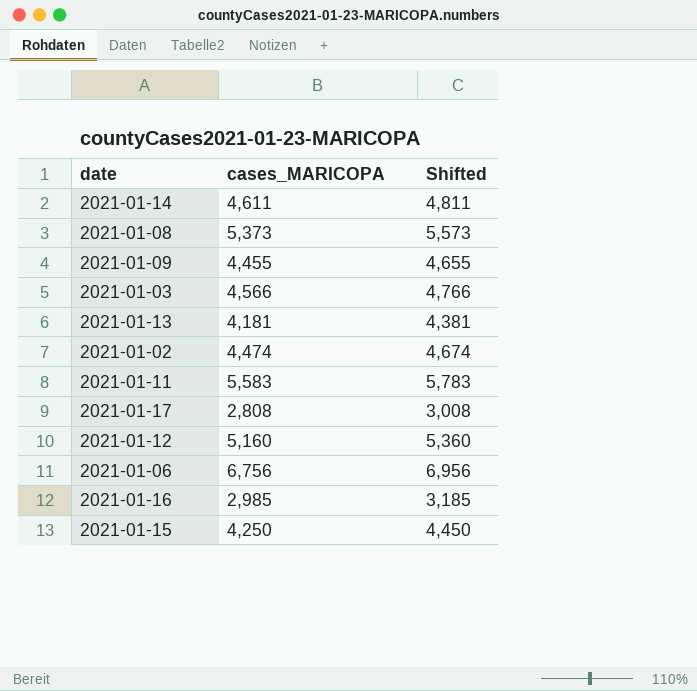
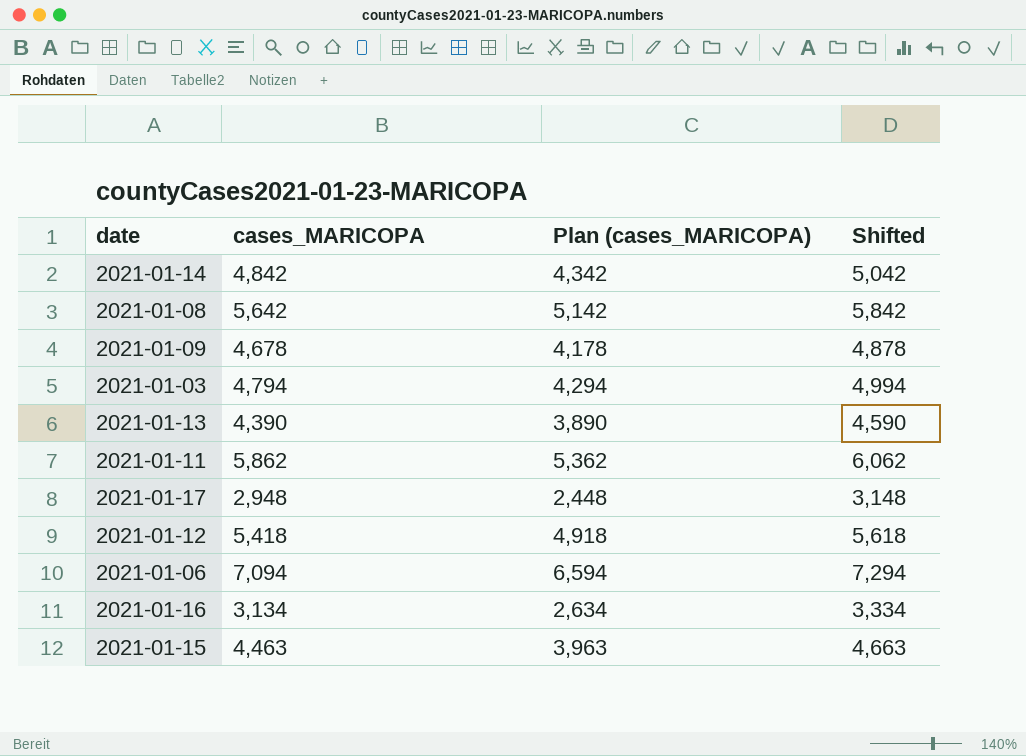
column Plan (cases_MARICOPA) | formula: none -> [cases_MARICOPA] - 500
row 2021-01-02: 4,474 | 4,674 -> none
2021-01-14 | cases_MARICOPA: 4,611 -> 4,842
2021-01-14 | Shifted: 4,811 -> 5,042
2021-01-08 | cases_MARICOPA: 5,373 -> 5,642
2021-01-08 | Shifted: 5,573 -> 5,842
2021-01-09 | cases_MARICOPA: 4,455 -> 4,678
2021-01-09 | Shifted: 4,655 -> 4,878
2021-01-03 | cases_MARICOPA: 4,566 -> 4,794
2021-01-03 | Shifted: 4,766 -> 4,994
2021-01-13 | cases_MARICOPA: 4,181 -> 4,390
2021-01-13 | Shifted: 4,381 -> 4,590
2021-01-11 | cases_MARICOPA: 5,583 -> 5,862
2021-01-11 | Shifted: 5,783 -> 6,062
2021-01-17 | cases_MARICOPA: 2,808 -> 2,948
2021-01-17 | Shifted: 3,008 -> 3,148
2021-01-12 | cases_MARICOPA: 5,160 -> 5,418
2021-01-12 | Shifted: 5,360 -> 5,618
2021-01-06 | cases_MARICOPA: 6,756 -> 7,094
2021-01-06 | Shifted: 6,956 -> 7,294
2021-01-16 | cases_MARICOPA: 2,985 -> 3,134
2021-01-16 | Shifted: 3,185 -> 3,334
2021-01-15 | cases_MARICOPA: 4,250 -> 4,463
2021-01-15 | Shifted: 4,450 -> 4,663

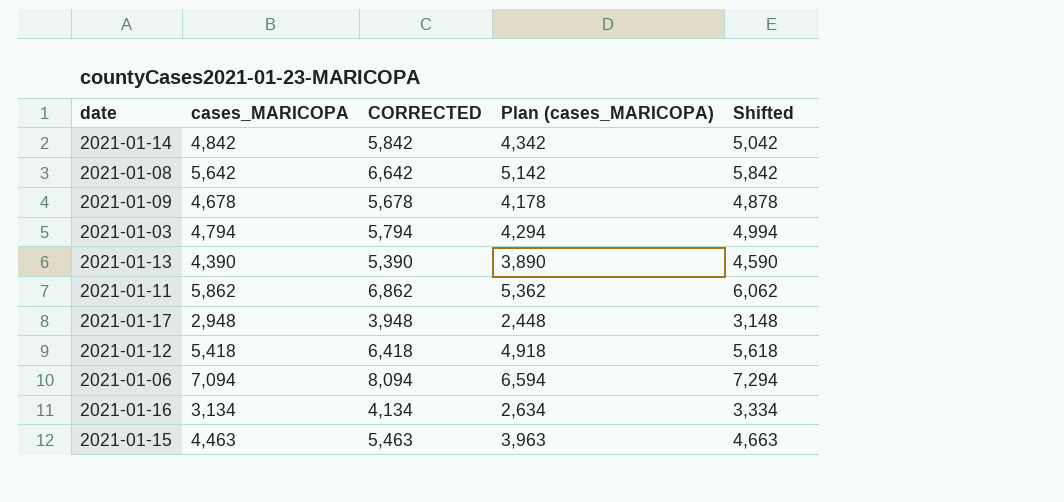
column CORRECTED | formula: none -> [cases_MARICOPA] + 1000

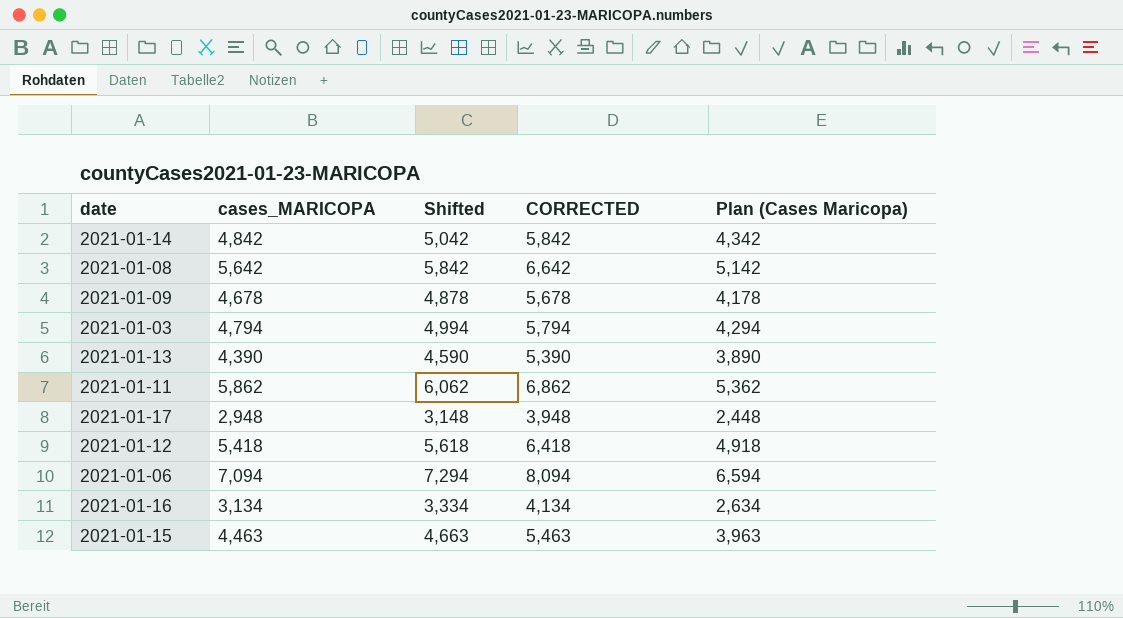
column Shifted | position: 5 -> 3
column name: Plan (cases_MARICOPA) -> Plan (Cases Maricopa)

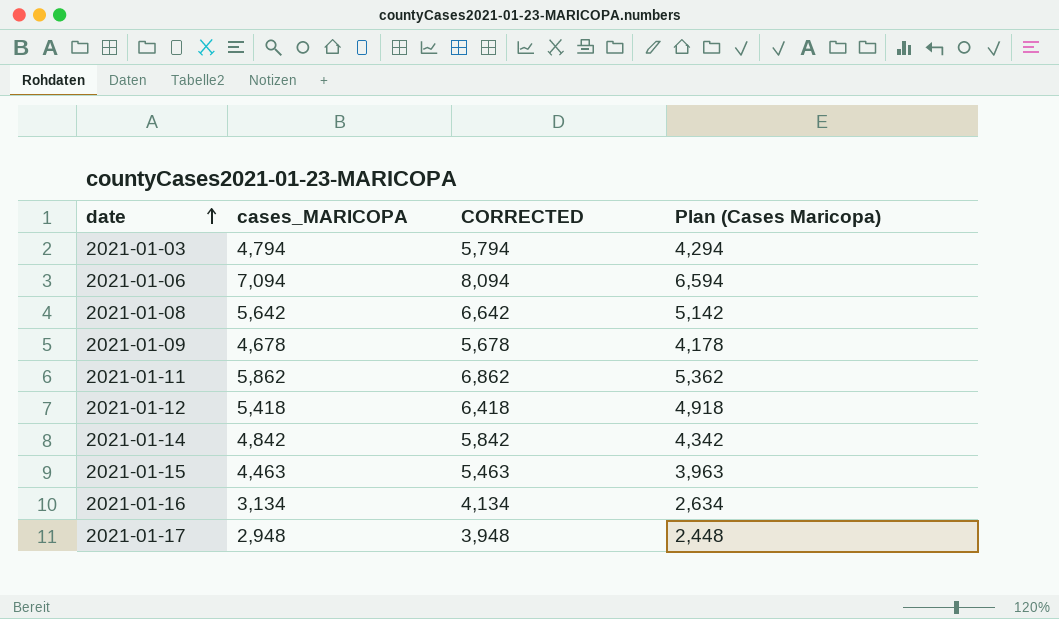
row order: none -> date ascending
column Shifted | formula: [cases_MARICOPA] + 200 -> none
row 2021-01-13: 4,390 | 4,590 | 5,390 | 3,890 -> none

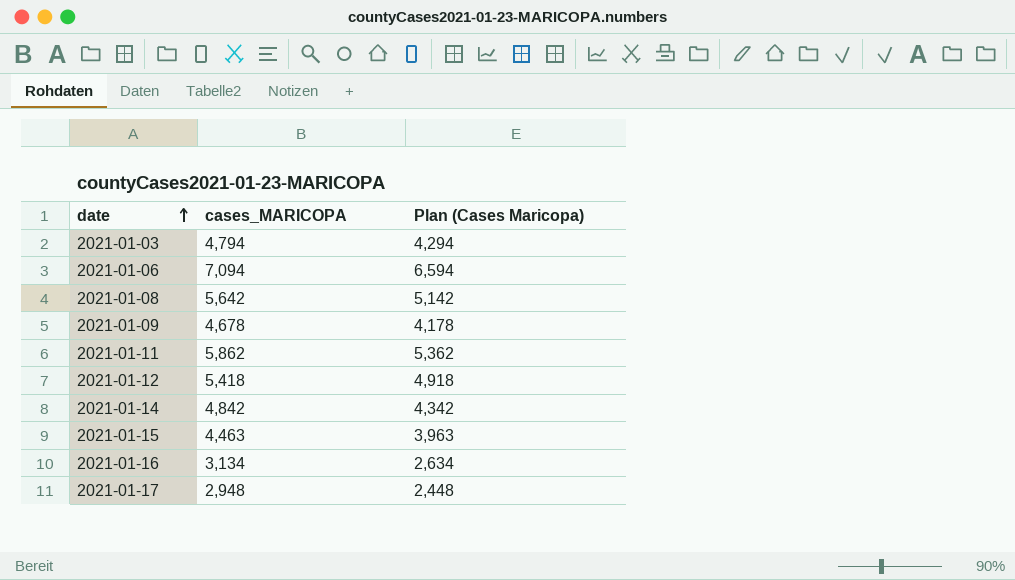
column CORRECTED | formula: [cases_MARICOPA] + 1000 -> none

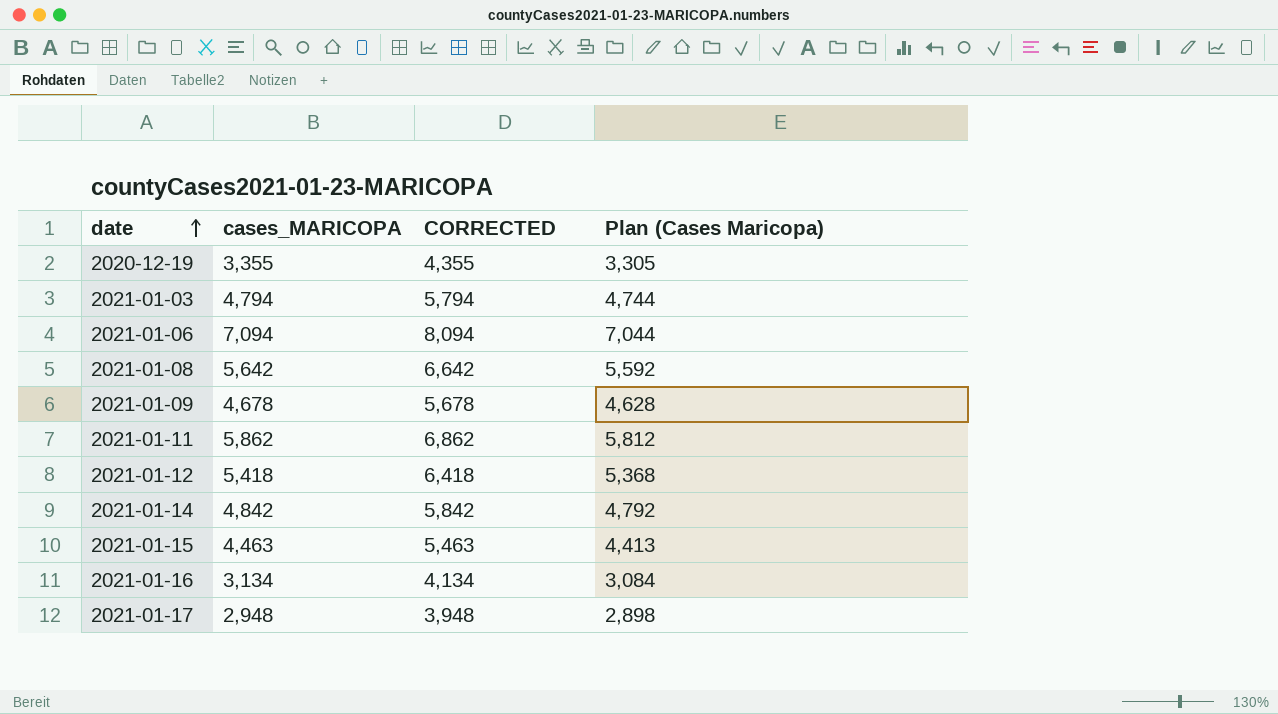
column CORRECTED | formula: none -> [cases_MARICOPA] + 1000
column Plan (Cases Maricopa) | formula: [cases_MARICOPA] - 500 -> [cases_MARICOPA] - 50
row 2020-12-19: none -> 3,355 | 4,355 | 3,305

